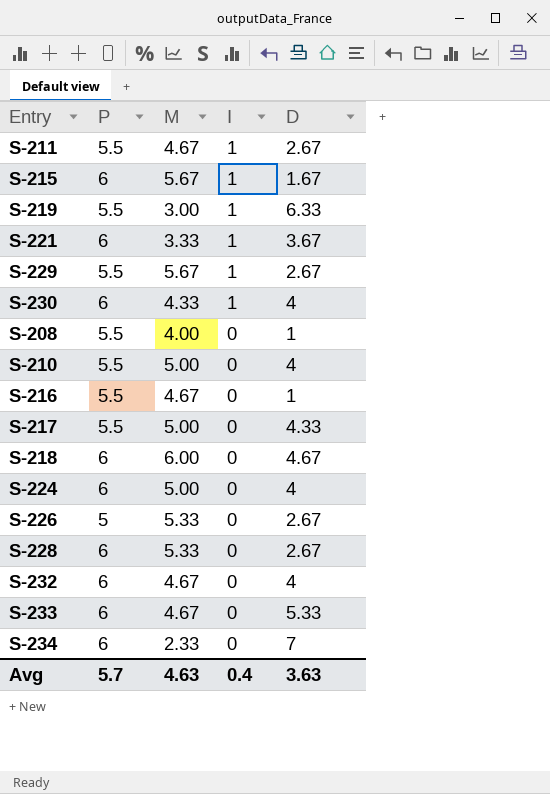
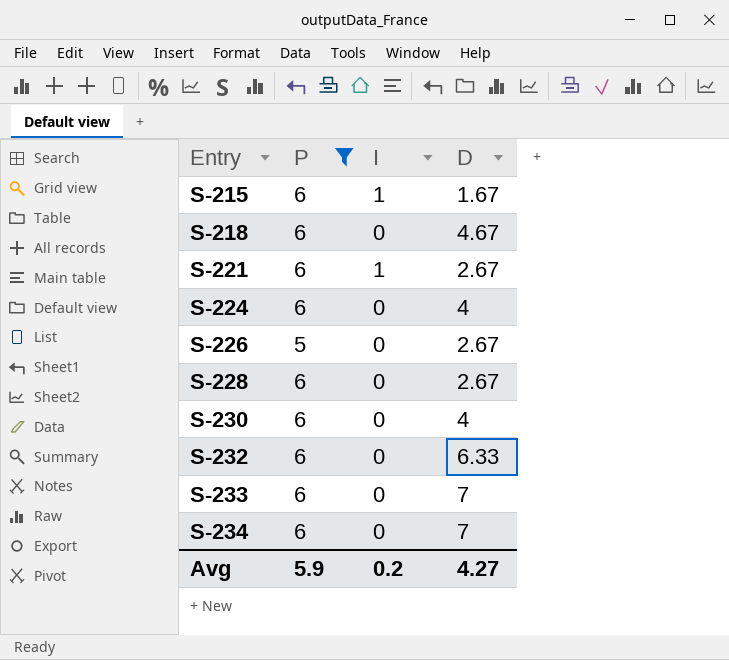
filter: none -> P != 5.5
row order: I descending -> Entry ascending
column M | position: 3 -> none
S-221 | D: 3.67 -> 2.67
S-230 | I: 1 -> 0
S-232 | D: 4 -> 6.33
S-233 | D: 5.33 -> 7
Avg | P: 5.7 -> 5.9
Avg | I: 0.4 -> 0.2
Avg | D: 3.63 -> 4.27

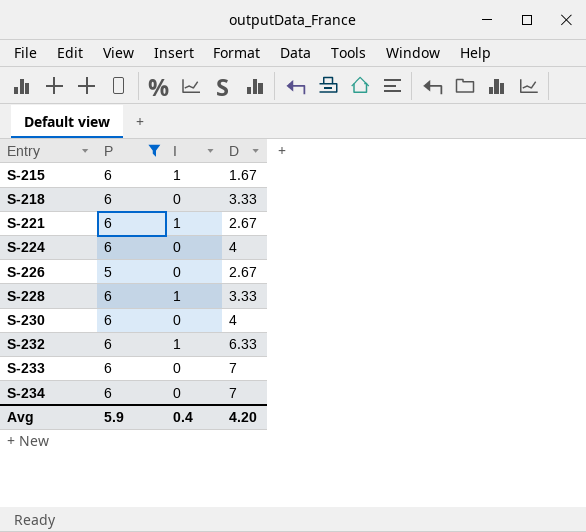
S-218 | D: 4.67 -> 3.33
S-228 | I: 0 -> 1
S-228 | D: 2.67 -> 3.33
S-232 | I: 0 -> 1
Avg | I: 0.2 -> 0.4
Avg | D: 4.27 -> 4.20

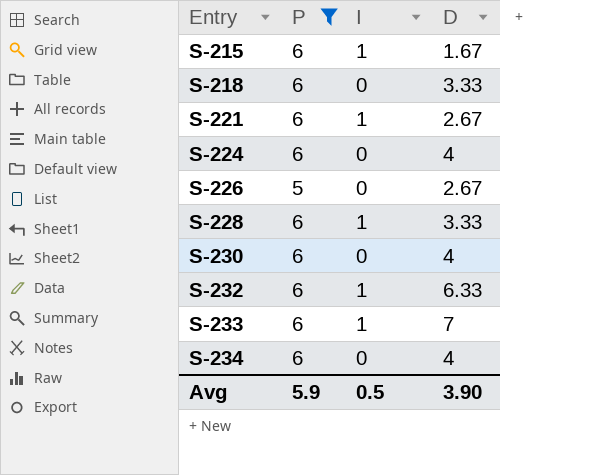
S-233 | I: 0 -> 1
S-234 | D: 7 -> 4
Avg | I: 0.4 -> 0.5
Avg | D: 4.20 -> 3.90

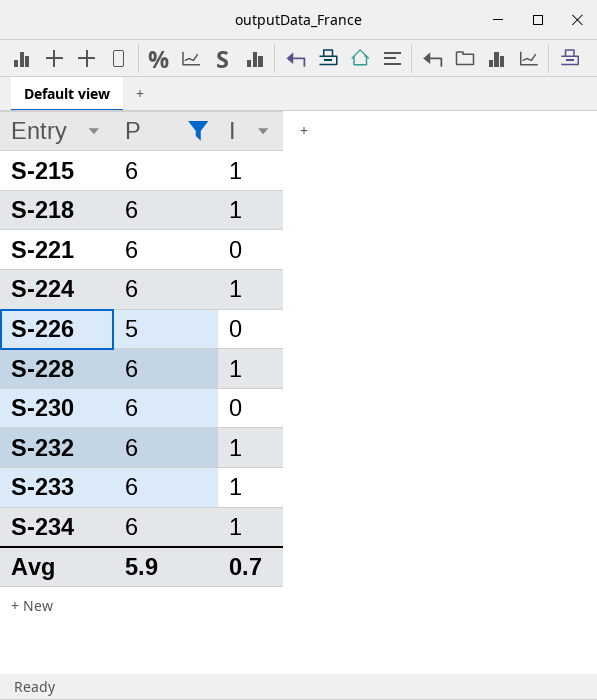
column D | position: 4 -> none
S-218 | I: 0 -> 1
S-221 | I: 1 -> 0
S-224 | I: 0 -> 1
S-234 | I: 0 -> 1
Avg | I: 0.5 -> 0.7

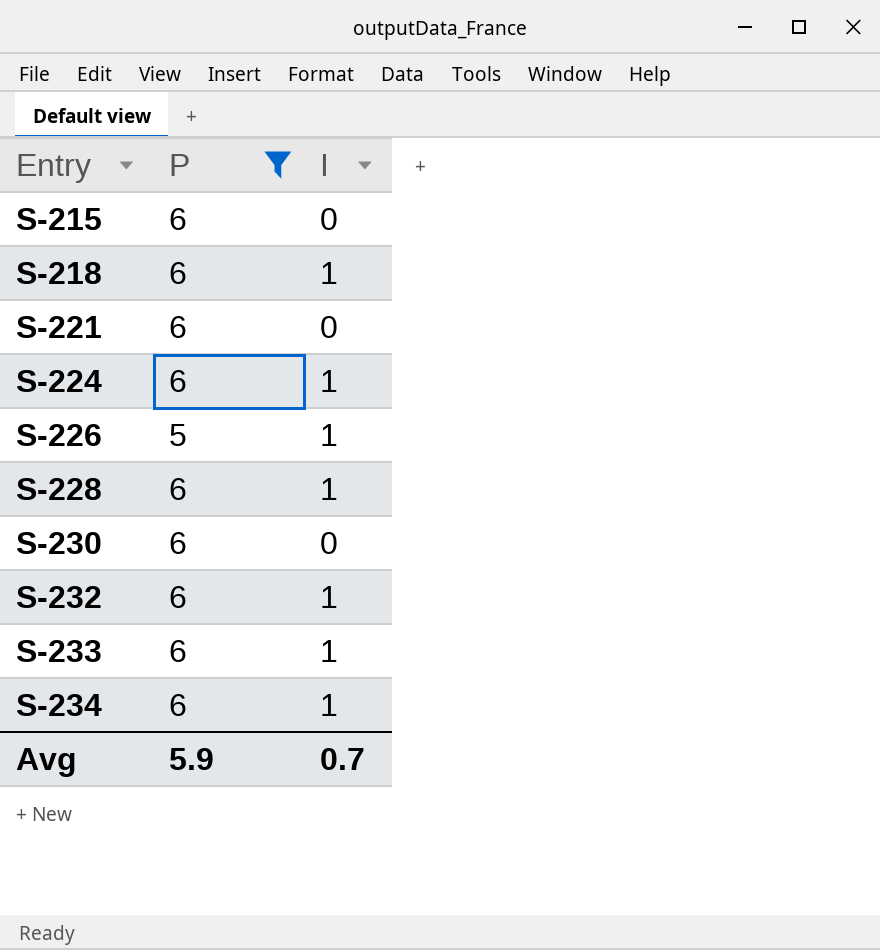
S-215 | I: 1 -> 0
S-226 | I: 0 -> 1

